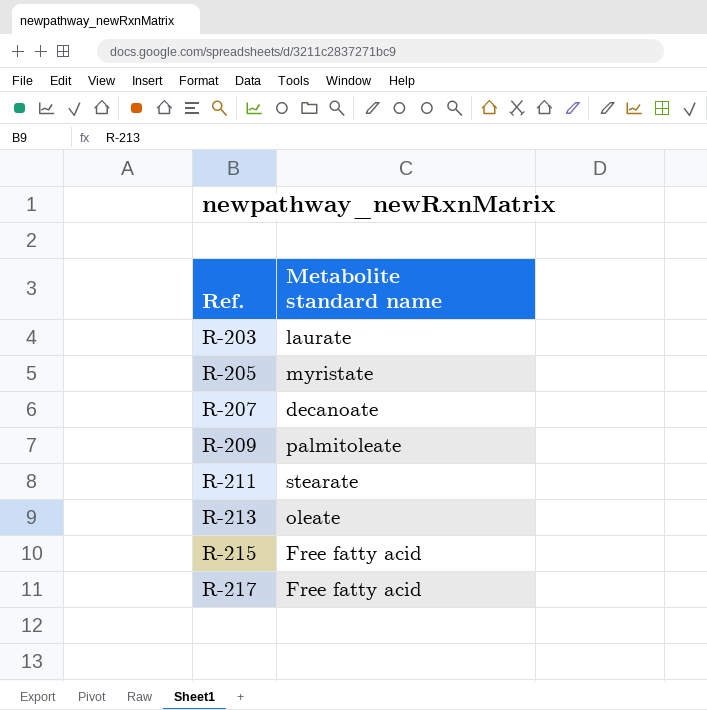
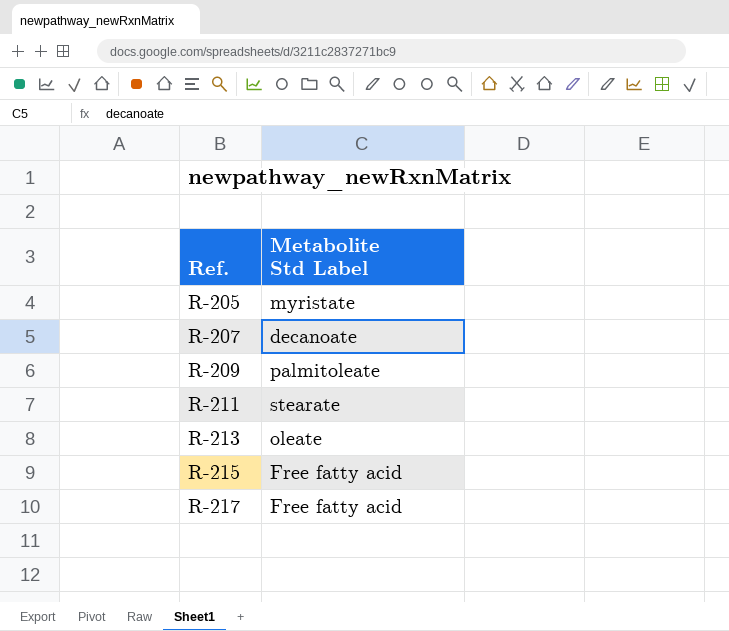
column name: Metabolite standard name -> Metabolite Std Label
row R-203: laurate -> none

